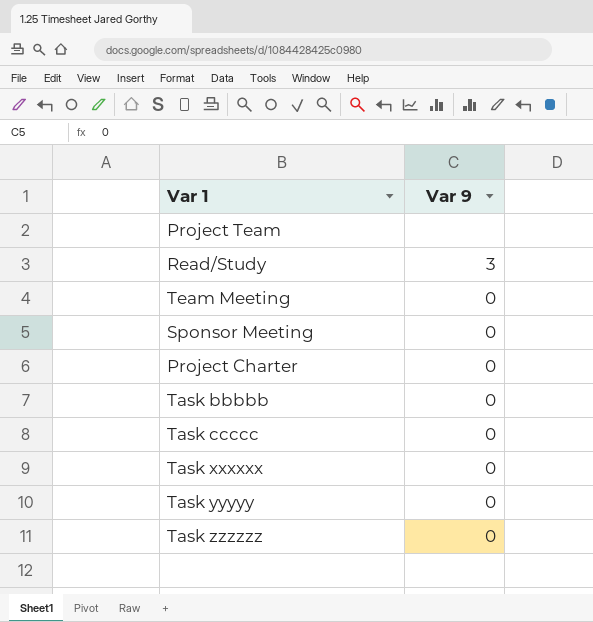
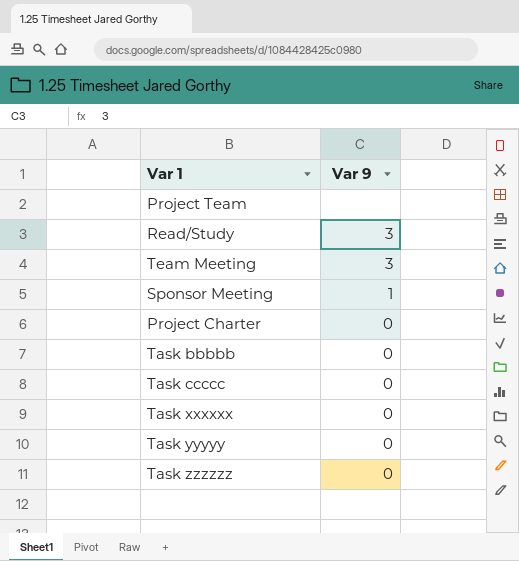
Team Meeting | Var 9: 0 -> 3
Sponsor Meeting | Var 9: 0 -> 1

